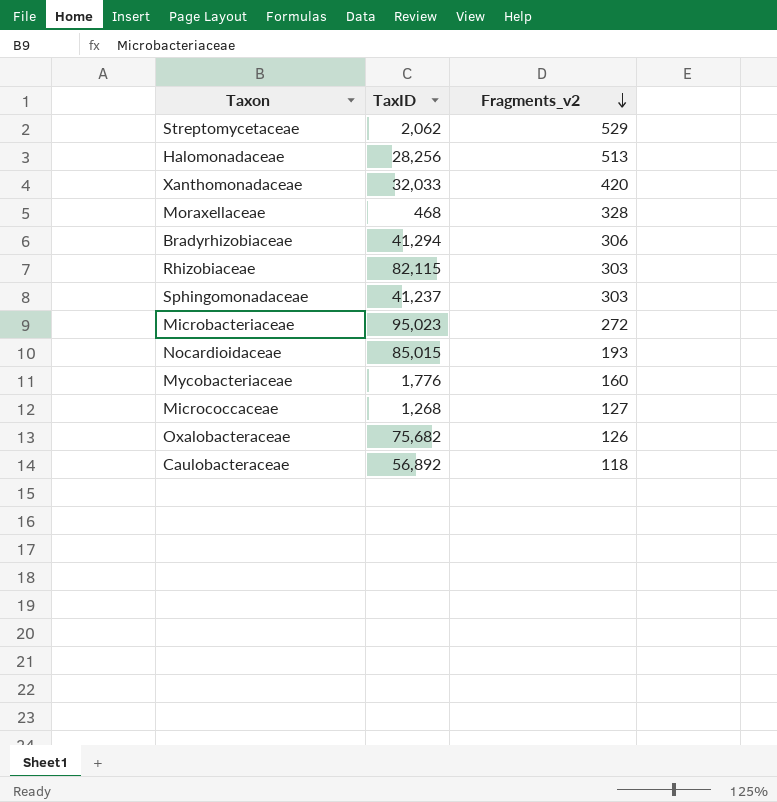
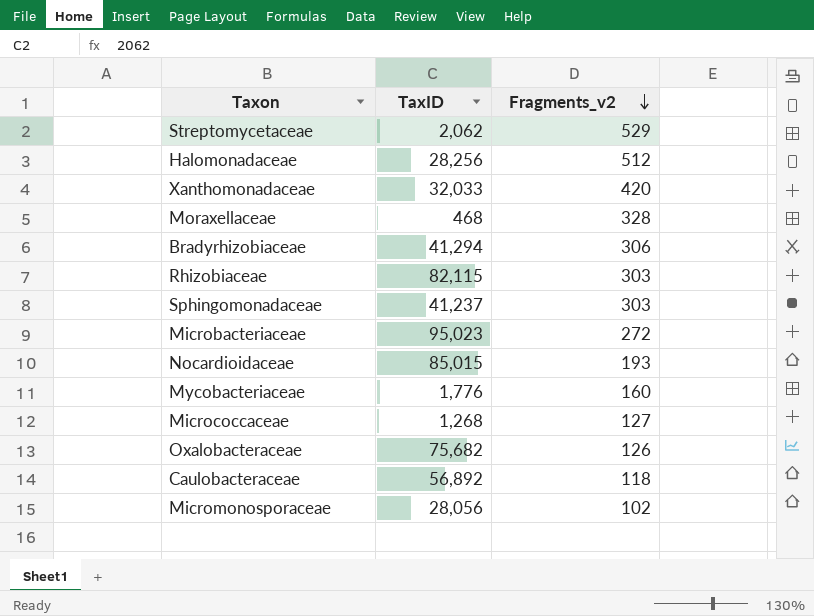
Halomonadaceae | Fragments_v2: 513 -> 512
row Micromonosporaceae: none -> 28,056 | 102

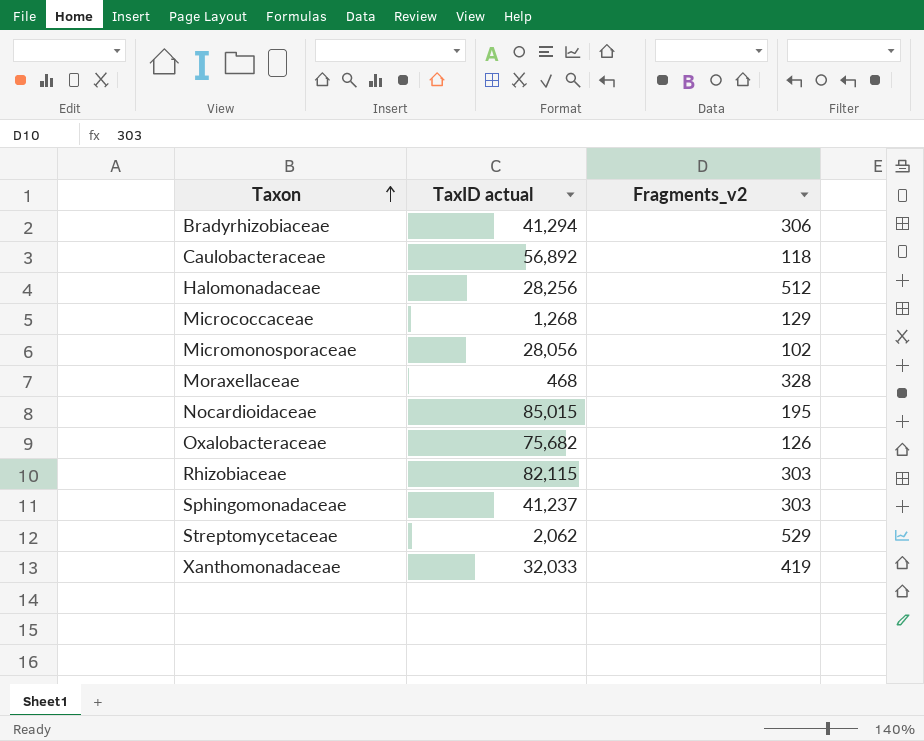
row order: Fragments_v2 descending -> Taxon ascending
column name: TaxID -> TaxID actual
row Microbacteriaceae: 95,023 | 272 -> none
row Mycobacteriaceae: 1,776 | 160 -> none
Micrococcaceae | Fragments_v2: 127 -> 129
Nocardioidaceae | Fragments_v2: 193 -> 195
Xanthomonadaceae | Fragments_v2: 420 -> 419

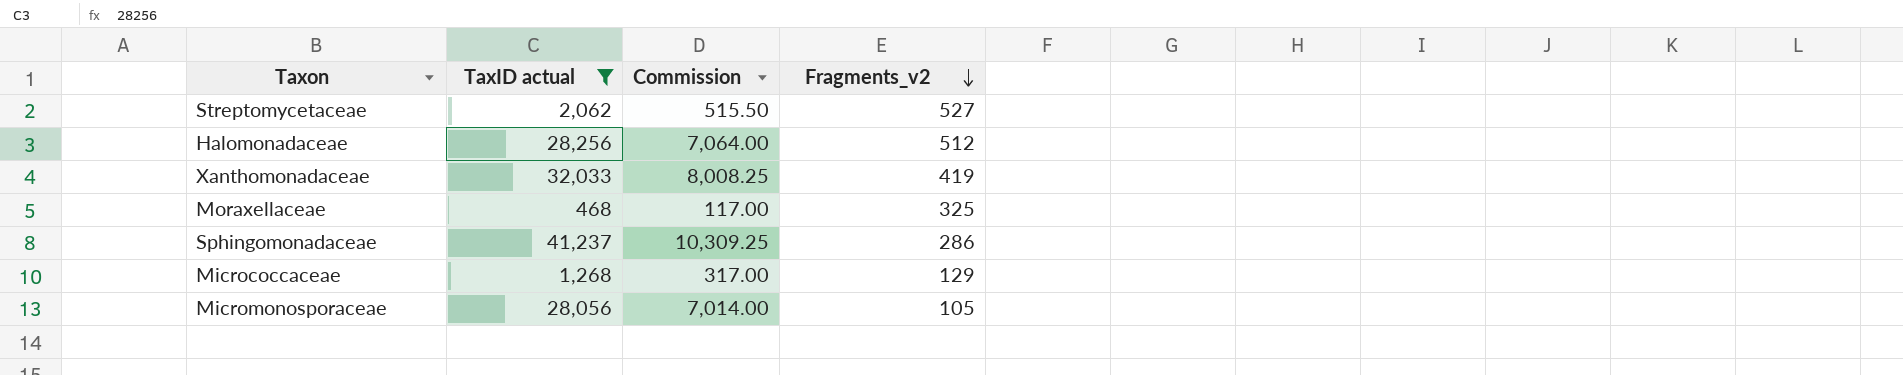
filter: none -> TaxID actual <= 41,237
row order: Taxon ascending -> Fragments_v2 descending
column Commission | formula: none -> [TaxID actual] * 0.25
Streptomycetaceae | Fragments_v2: 529 -> 527
Moraxellaceae | Fragments_v2: 328 -> 325
Sphingomonadaceae | Fragments_v2: 303 -> 286
Micromonosporaceae | Fragments_v2: 102 -> 105

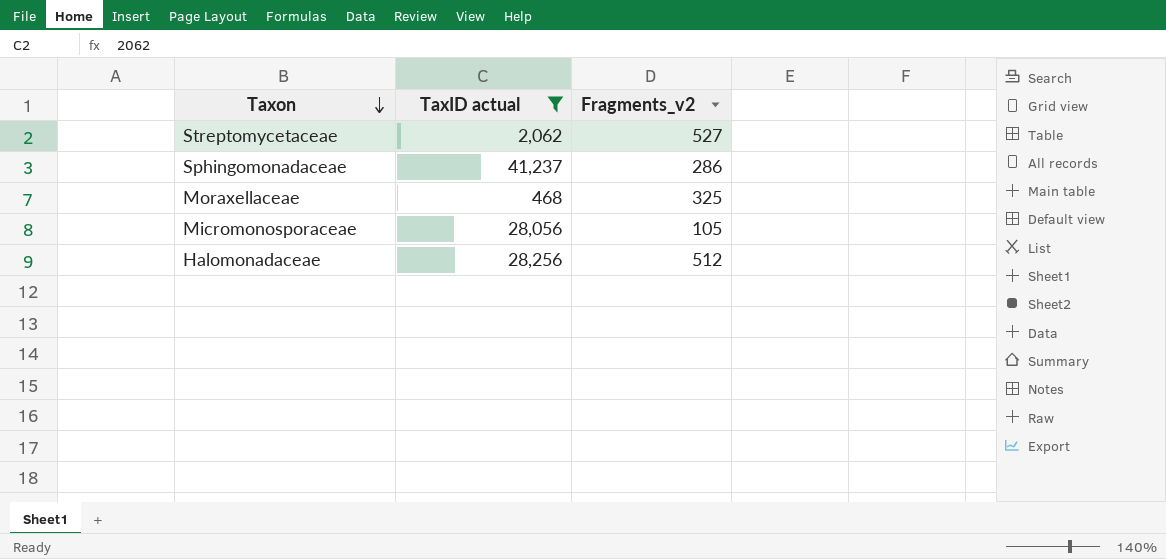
row order: Fragments_v2 descending -> Taxon descending
column Commission | formula: [TaxID actual] * 0.25 -> none
row Xanthomonadaceae: 32,033 | 8,008.25 | 419 -> none
row Micrococcaceae: 1,268 | 317.00 | 129 -> none

